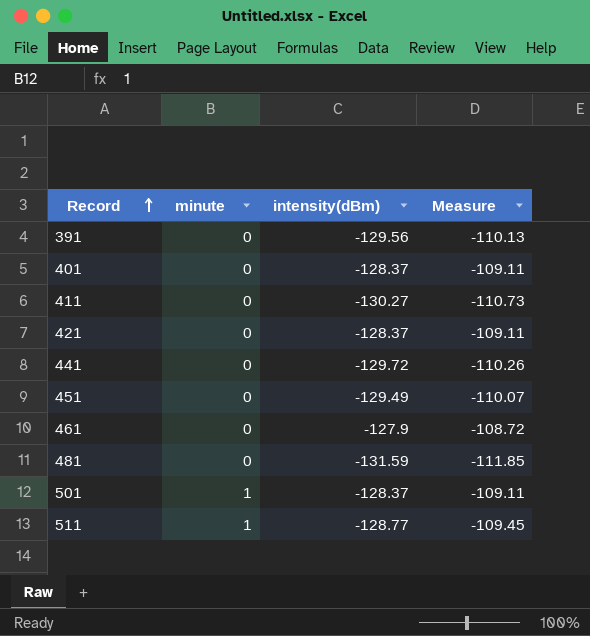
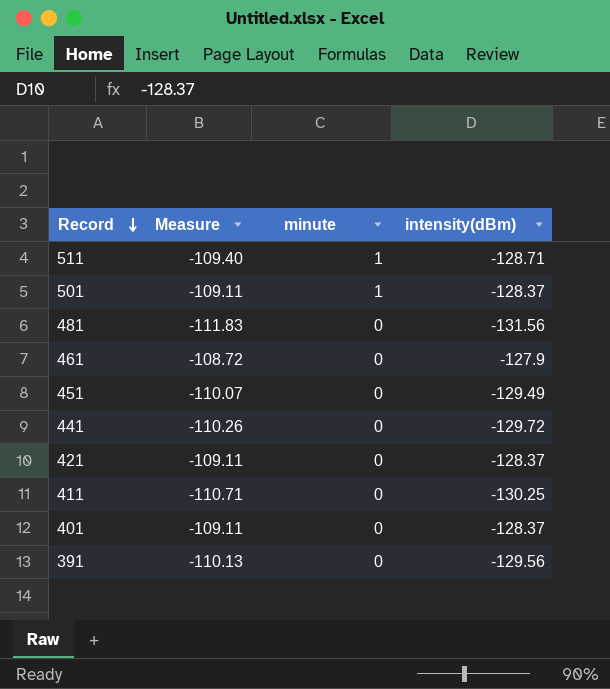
row order: Record ascending -> Record descending
column Measure | position: 4 -> 2
511 | Measure: -109.45 -> -109.40
511 | intensity(dBm): -128.77 -> -128.71
481 | Measure: -111.85 -> -111.83
481 | intensity(dBm): -131.59 -> -131.56
411 | Measure: -110.73 -> -110.71
411 | intensity(dBm): -130.27 -> -130.25

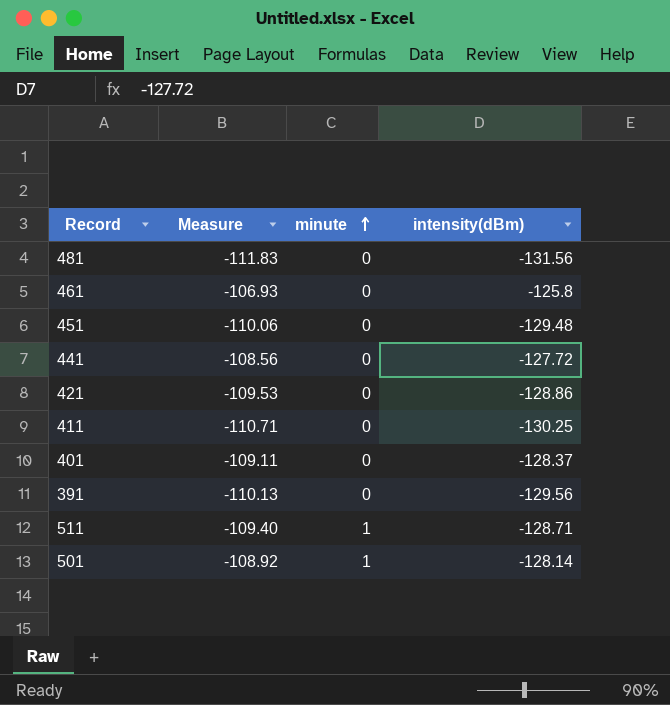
row order: Record descending -> minute ascending
461 | Measure: -108.72 -> -106.93
461 | intensity(dBm): -127.9 -> -125.8
451 | Measure: -110.07 -> -110.06
451 | intensity(dBm): -129.49 -> -129.48
441 | Measure: -110.26 -> -108.56
441 | intensity(dBm): -129.72 -> -127.72
421 | Measure: -109.11 -> -109.53
421 | intensity(dBm): -128.37 -> -128.86
501 | Measure: -109.11 -> -108.92
501 | intensity(dBm): -128.37 -> -128.14

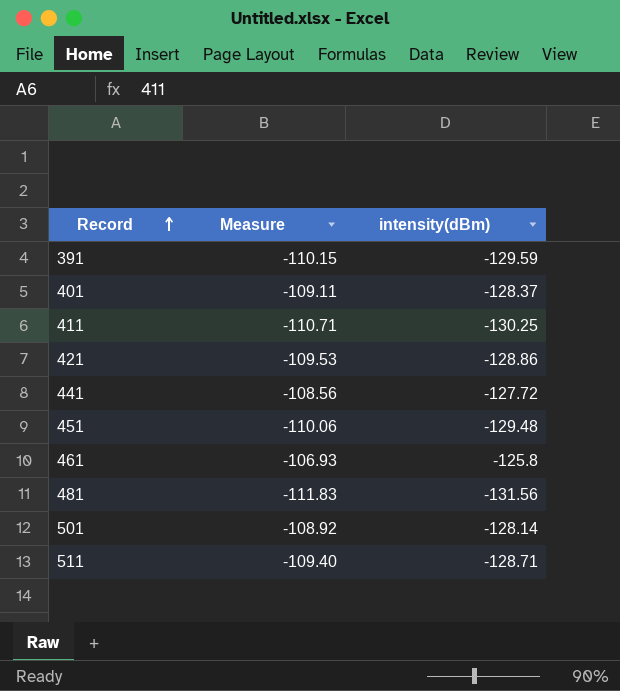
row order: minute ascending -> Record ascending
column minute | position: 3 -> none
391 | Measure: -110.13 -> -110.15
391 | intensity(dBm): -129.56 -> -129.59

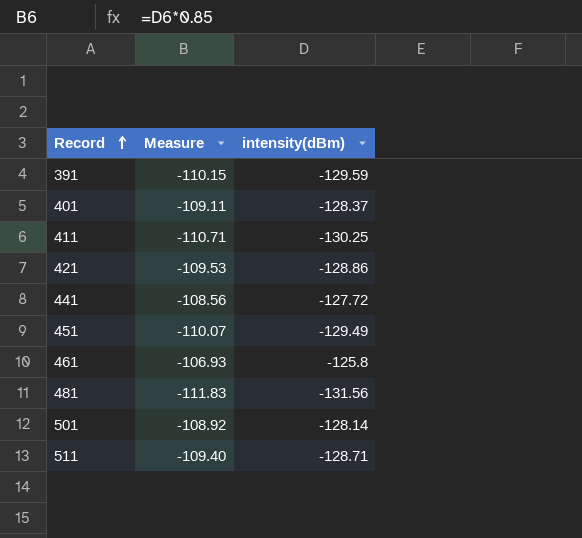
451 | Measure: -110.06 -> -110.07
451 | intensity(dBm): -129.48 -> -129.49

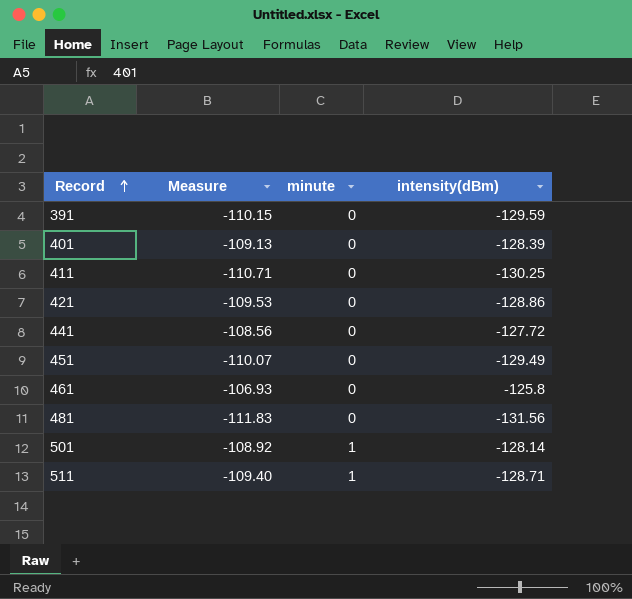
column minute | position: none -> 3
401 | Measure: -109.11 -> -109.13
401 | intensity(dBm): -128.37 -> -128.39

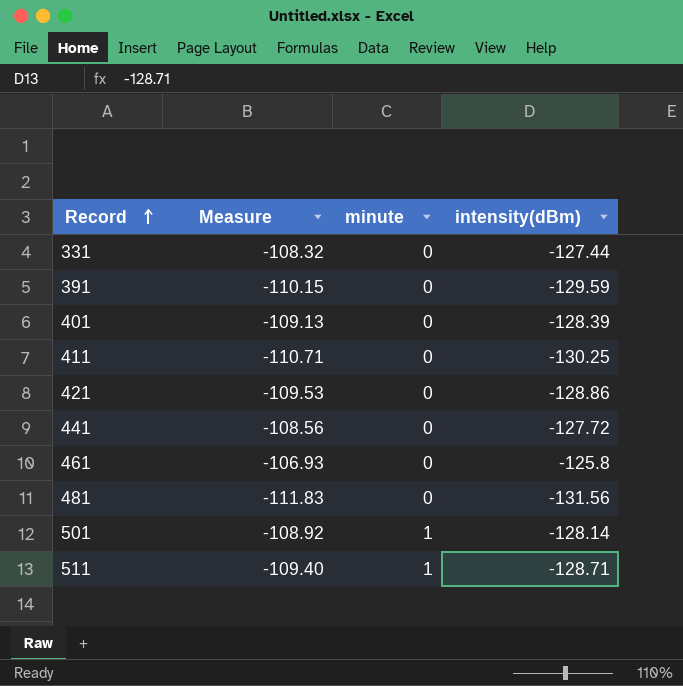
row 451: -110.07 | 0 | -129.49 -> none
row 331: none -> -108.32 | 0 | -127.44

